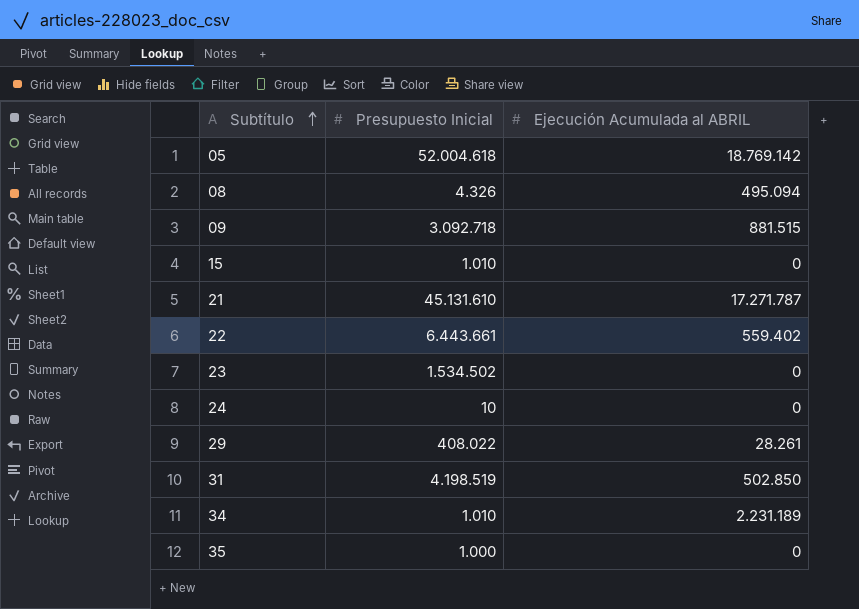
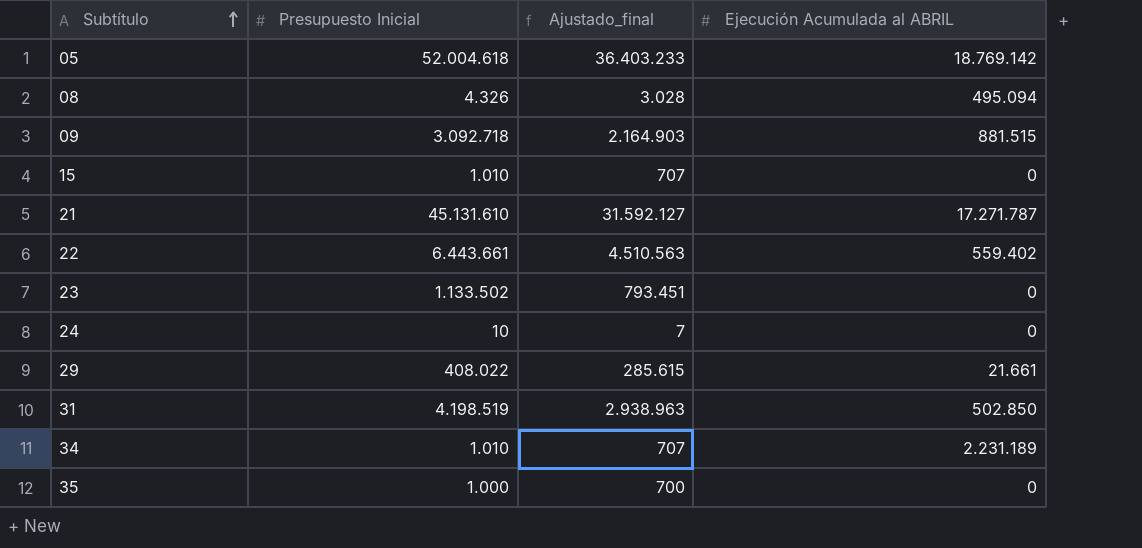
column Ajustado_final | formula: none -> [Presupuesto Inicial] * 0,7
23 | Presupuesto Inicial: 1.534.502 -> 1.133.502
29 | Ejecución Acumulada al ABRIL: 28.261 -> 21.661

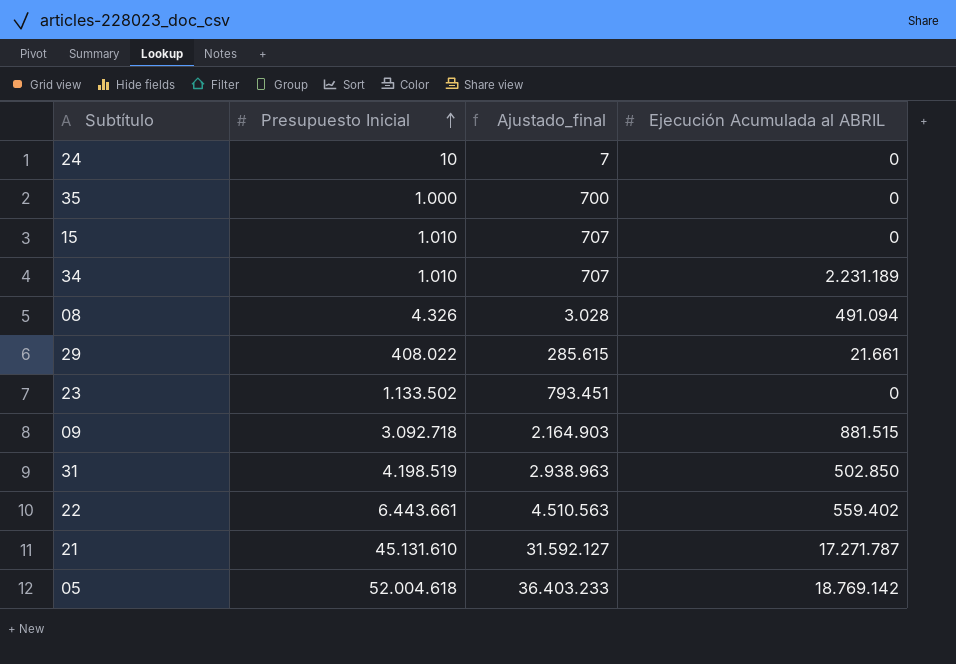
row order: Subtítulo ascending -> Presupuesto Inicial ascending
08 | Ejecución Acumulada al ABRIL: 495.094 -> 491.094

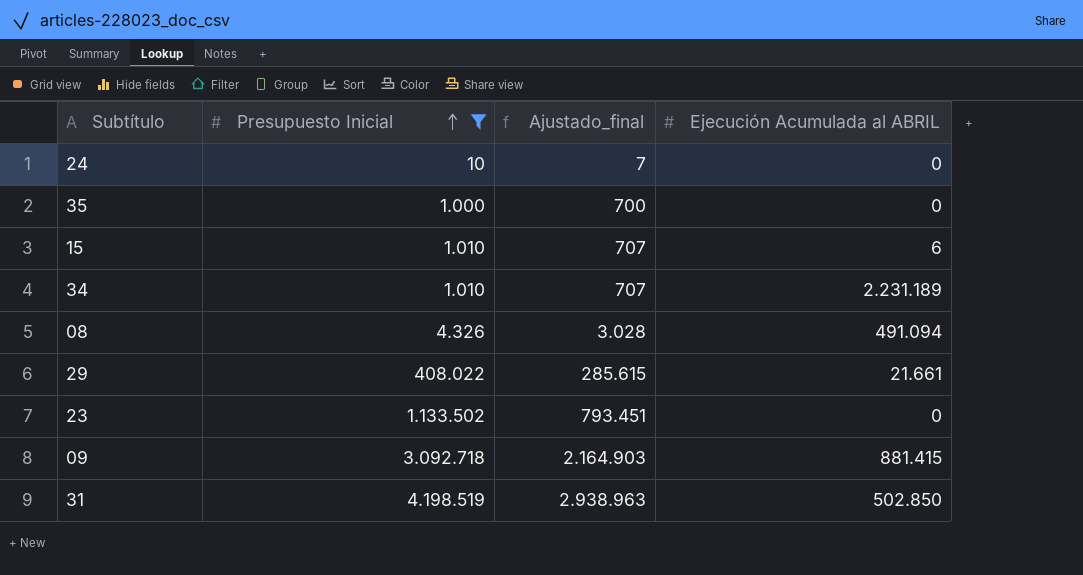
filter: none -> Presupuesto Inicial <= 4.198.519
15 | Ejecución Acumulada al ABRIL: 0 -> 6
09 | Ejecución Acumulada al ABRIL: 881.515 -> 881.415

